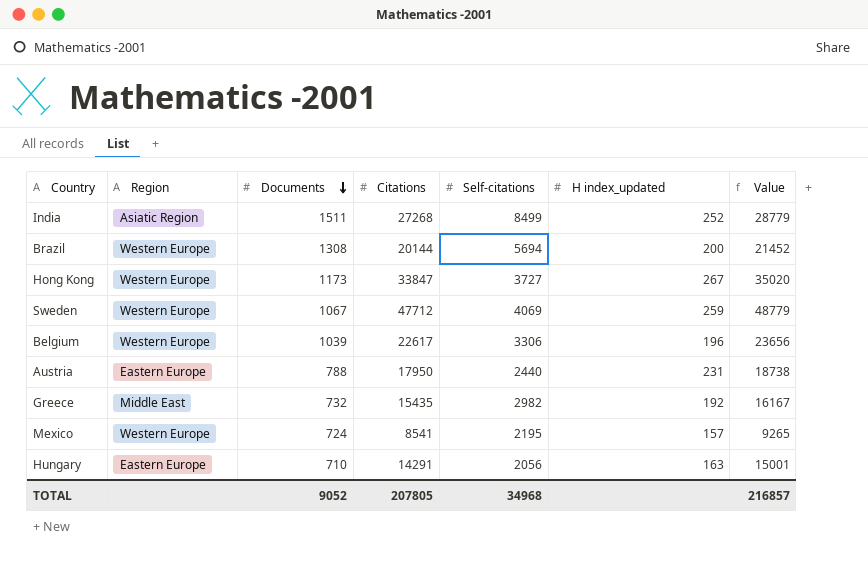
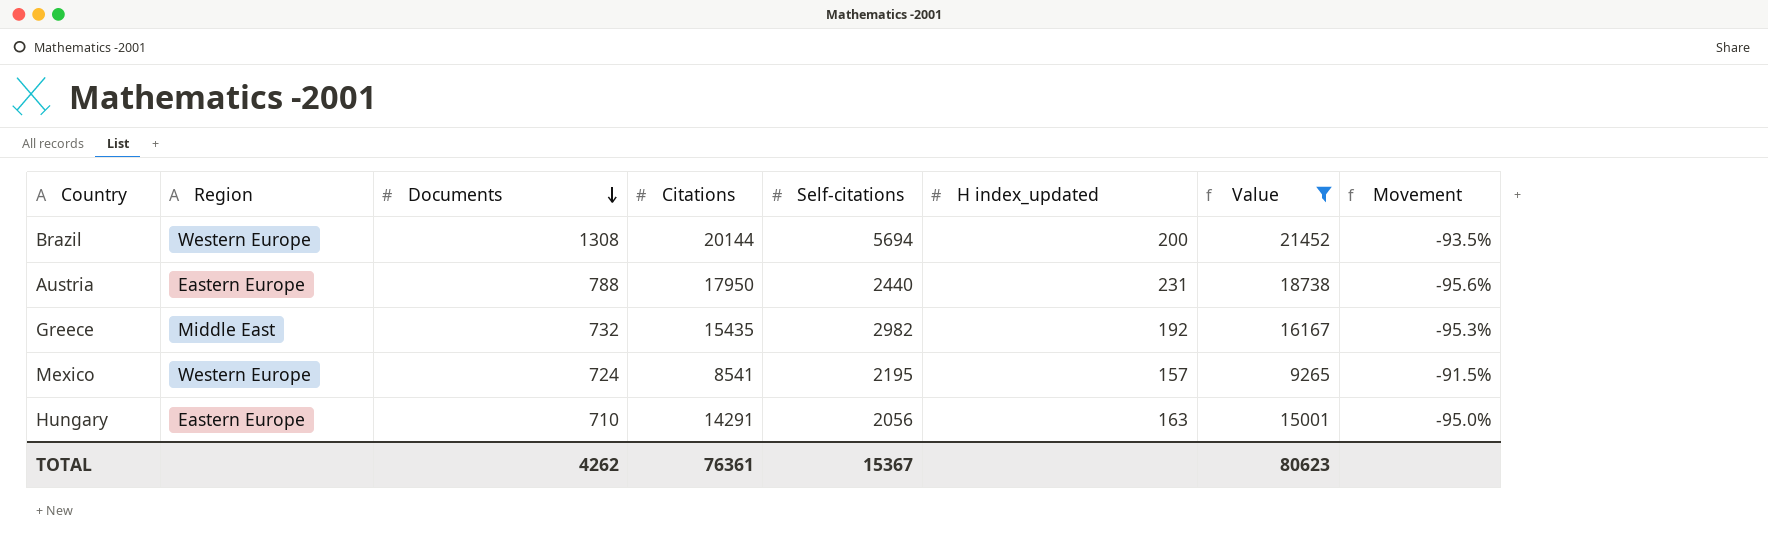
filter: none -> Value <= 21452
column Movement | formula: none -> ([Documents] - [Citations]) / [Citations]
TOTAL | Documents: 9052 -> 4262
TOTAL | Citations: 207805 -> 76361
TOTAL | Self-citations: 34968 -> 15367
TOTAL | Value: 216857 -> 80623

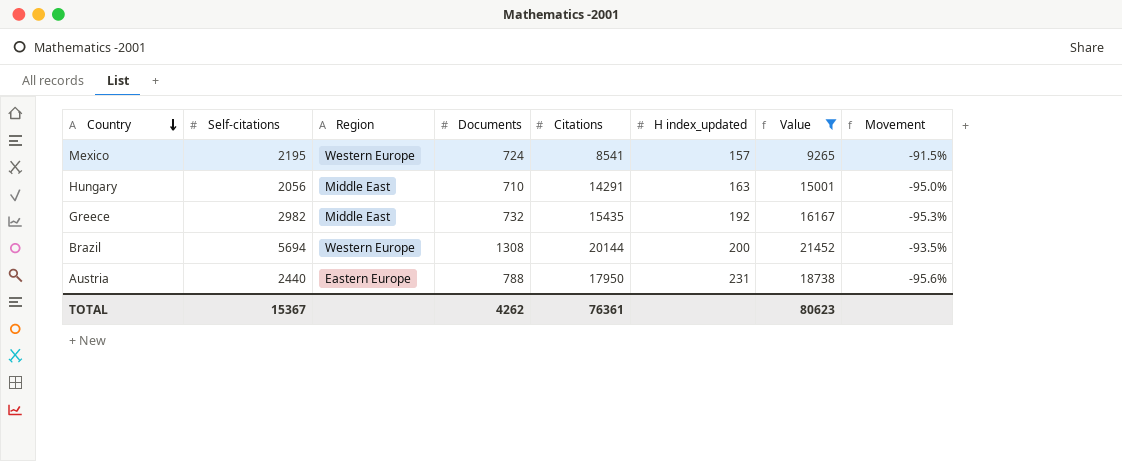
row order: Documents descending -> Country descending
column Self-citations | position: 5 -> 2
Hungary | Region: Eastern Europe -> Middle East

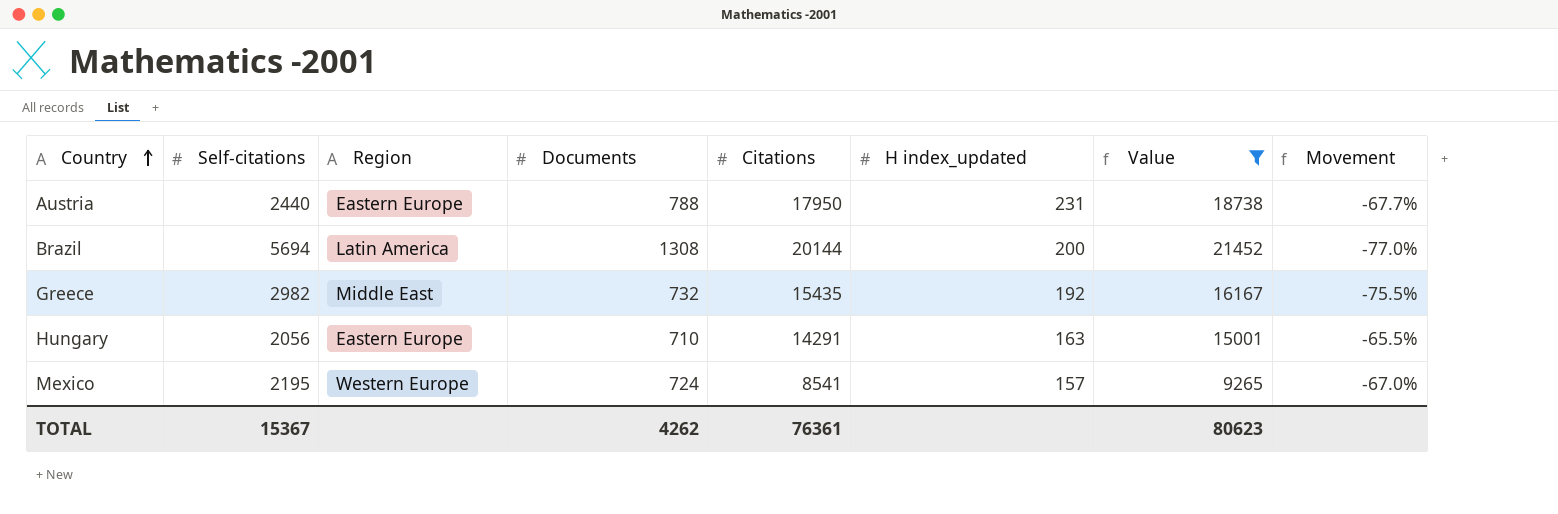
row order: Country descending -> Country ascending
column Movement | formula: ([Documents] - [Citations]) / [Citations] -> ([Documents] - [Self-citations]) / [Self-citations]
Brazil | Region: Western Europe -> Latin America
Hungary | Region: Middle East -> Eastern Europe

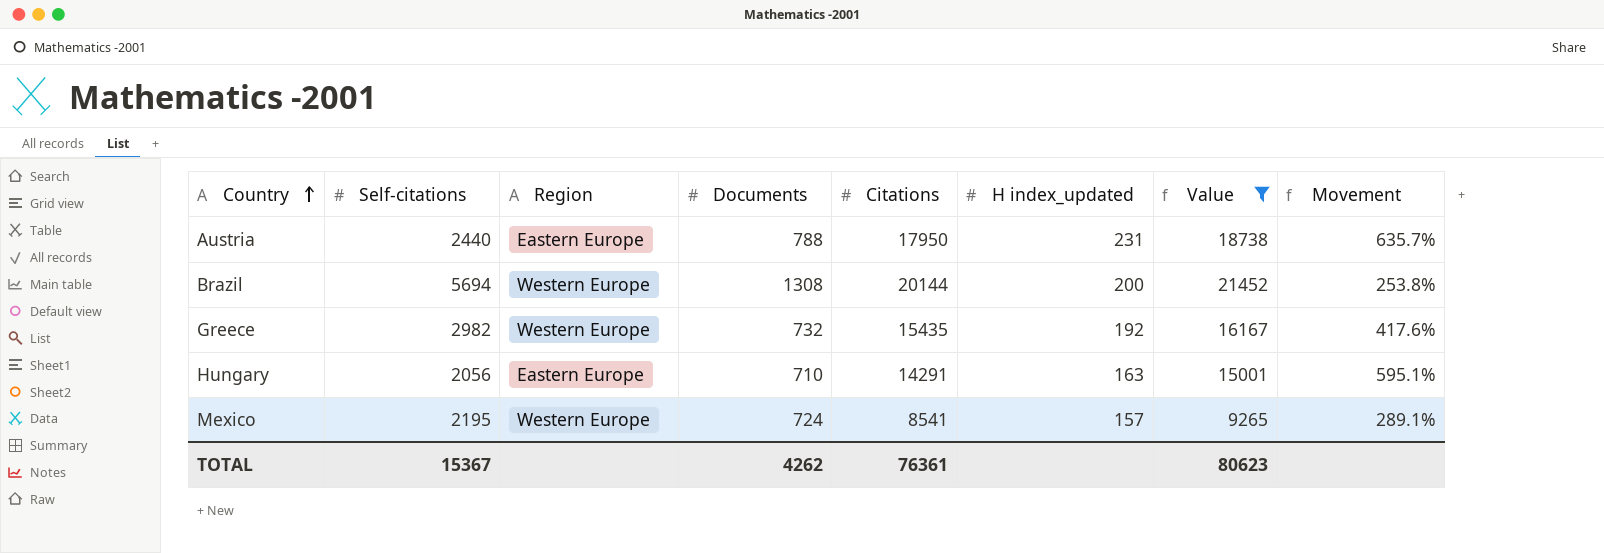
column Movement | formula: ([Documents] - [Self-citations]) / [Self-citations] -> ([Citations] - [Self-citations]) / [Self-citations]
Brazil | Region: Latin America -> Western Europe
Greece | Region: Middle East -> Western Europe

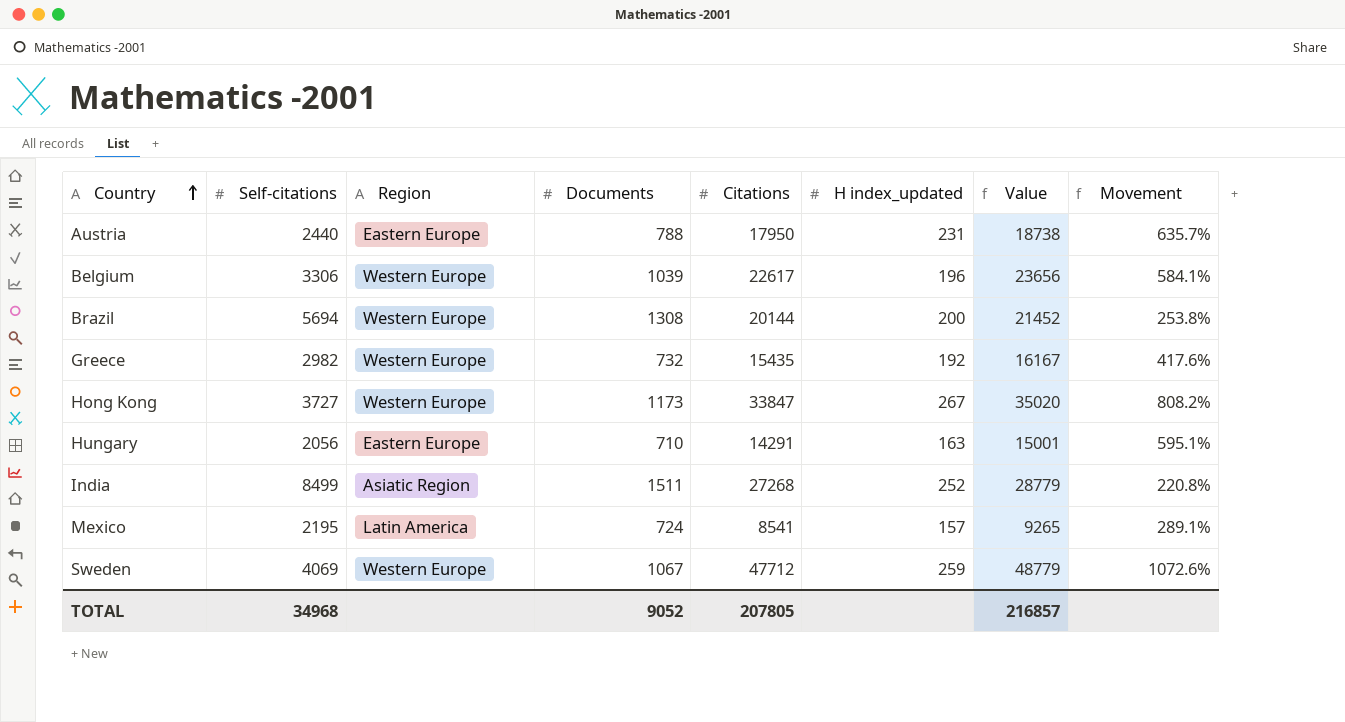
filter: Value <= 21452 -> none
Mexico | Region: Western Europe -> Latin America
TOTAL | Self-citations: 15367 -> 34968
TOTAL | Documents: 4262 -> 9052
TOTAL | Citations: 76361 -> 207805
TOTAL | Value: 80623 -> 216857

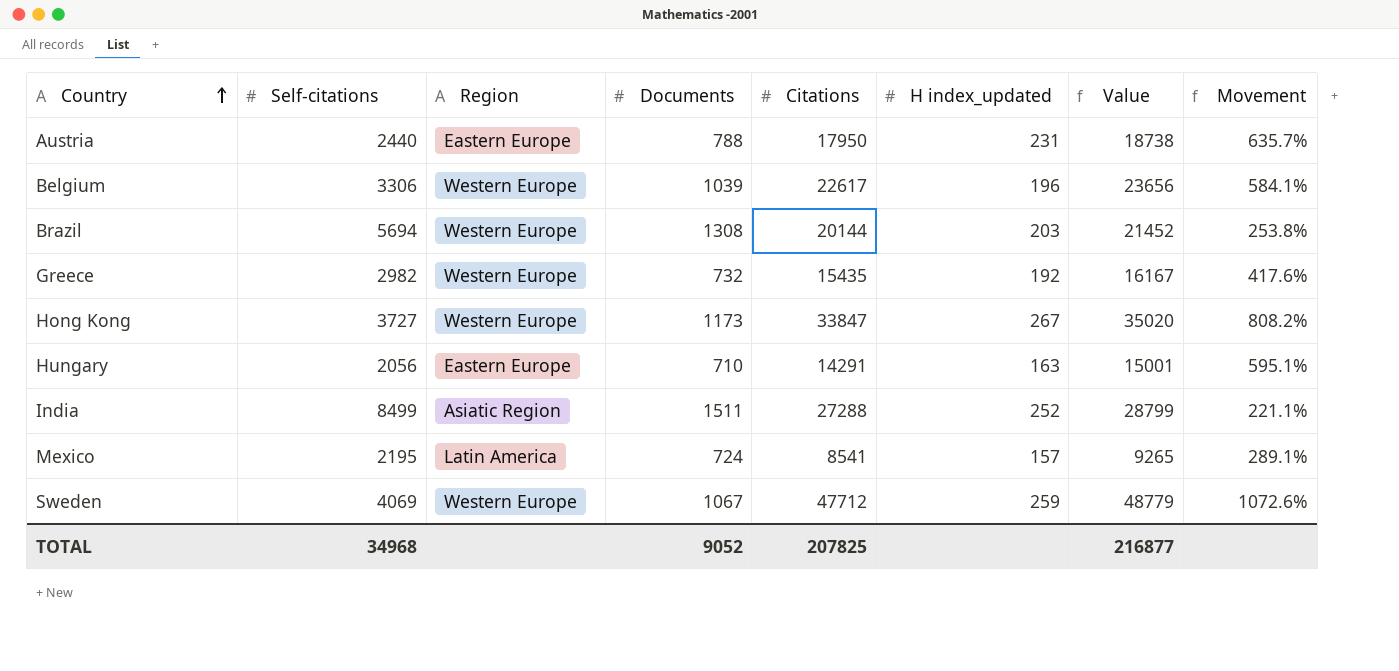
Brazil | H index_updated: 200 -> 203
India | Citations: 27268 -> 27288
India | Value: 28779 -> 28799
India | Movement: 220.8% -> 221.1%
TOTAL | Citations: 207805 -> 207825
TOTAL | Value: 216857 -> 216877

